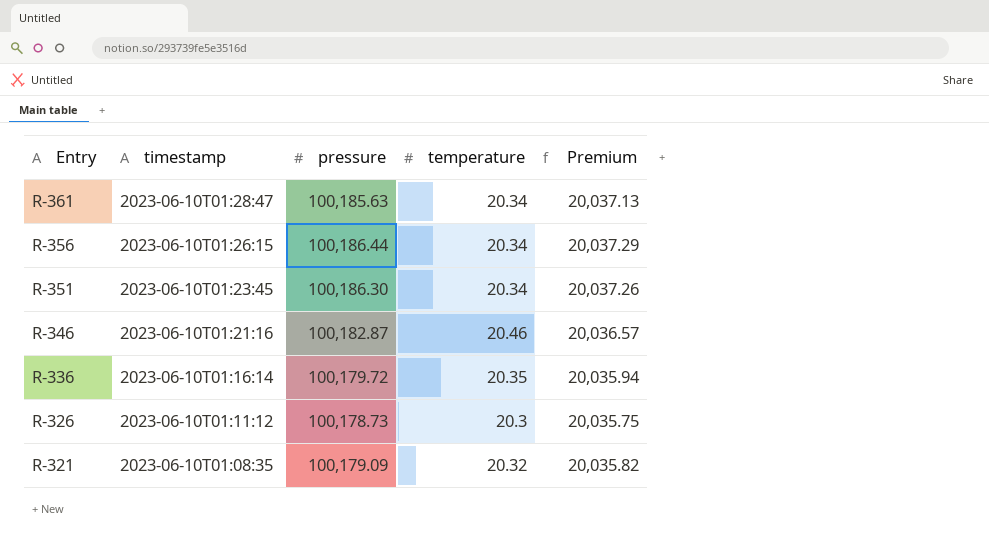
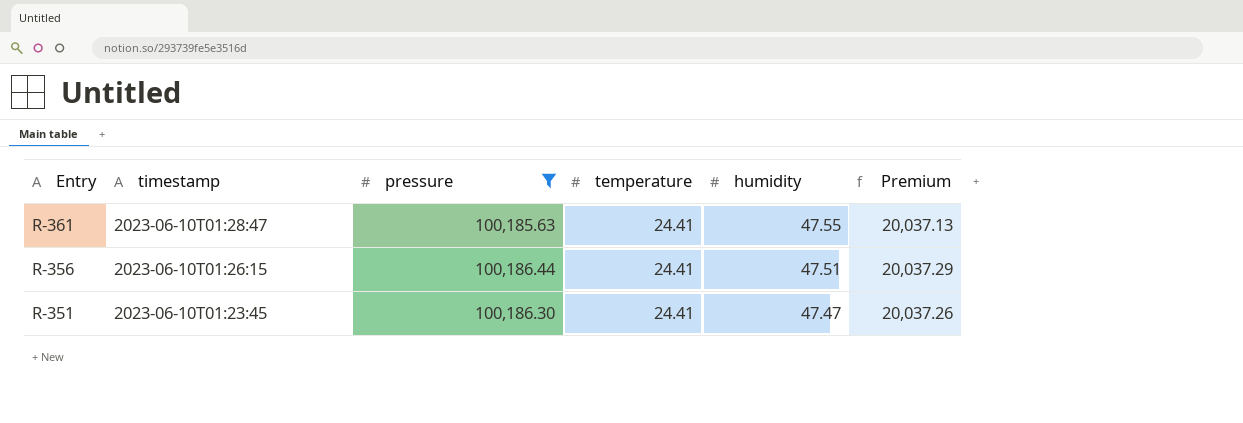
filter: none -> pressure >= 100,185.63
column humidity | position: none -> 5
R-361 | temperature: 20.34 -> 24.41
R-356 | temperature: 20.34 -> 24.41
R-351 | temperature: 20.34 -> 24.41

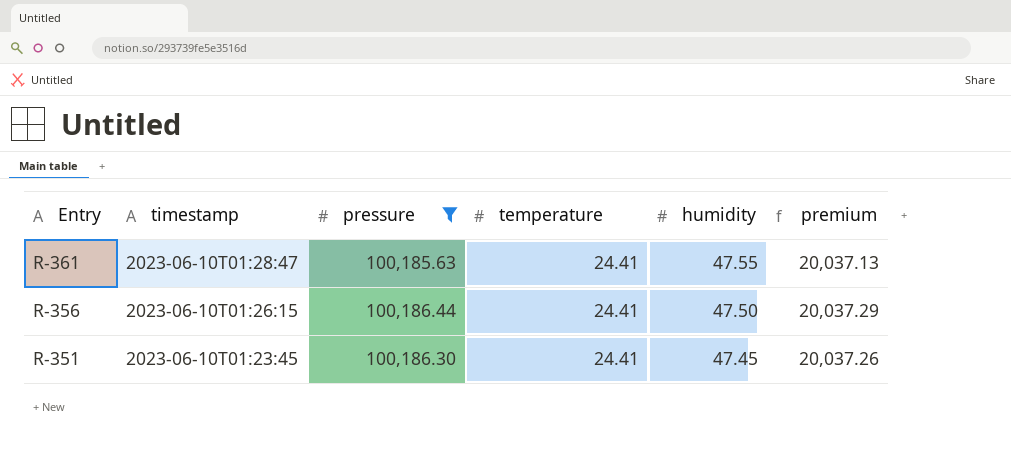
column name: Premium -> premium
R-356 | humidity: 47.51 -> 47.50
R-351 | humidity: 47.47 -> 47.45

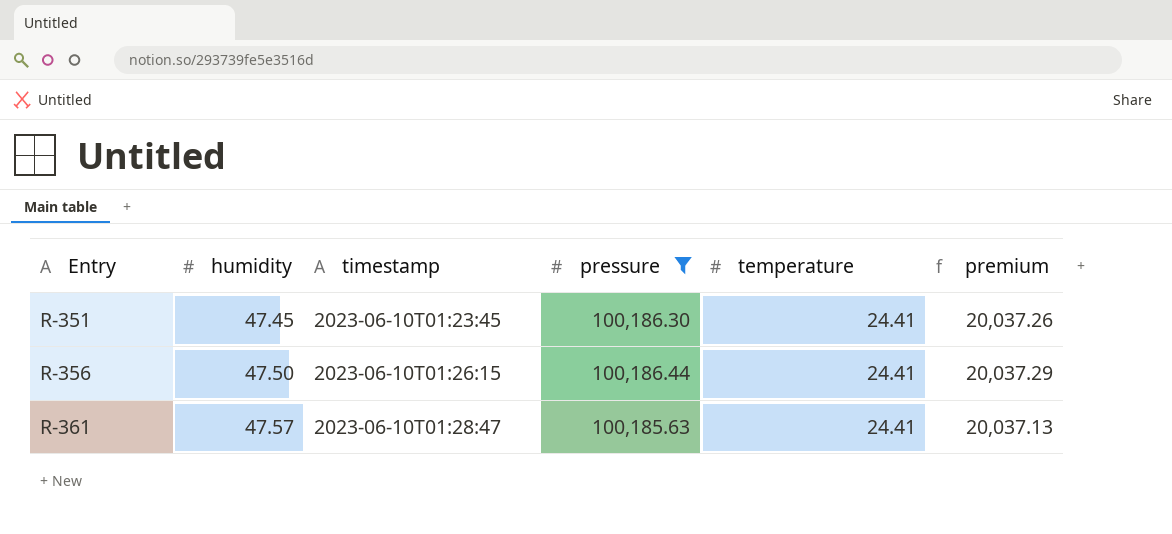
row order: Entry descending -> Entry ascending
column humidity | position: 5 -> 2
R-361 | humidity: 47.55 -> 47.57

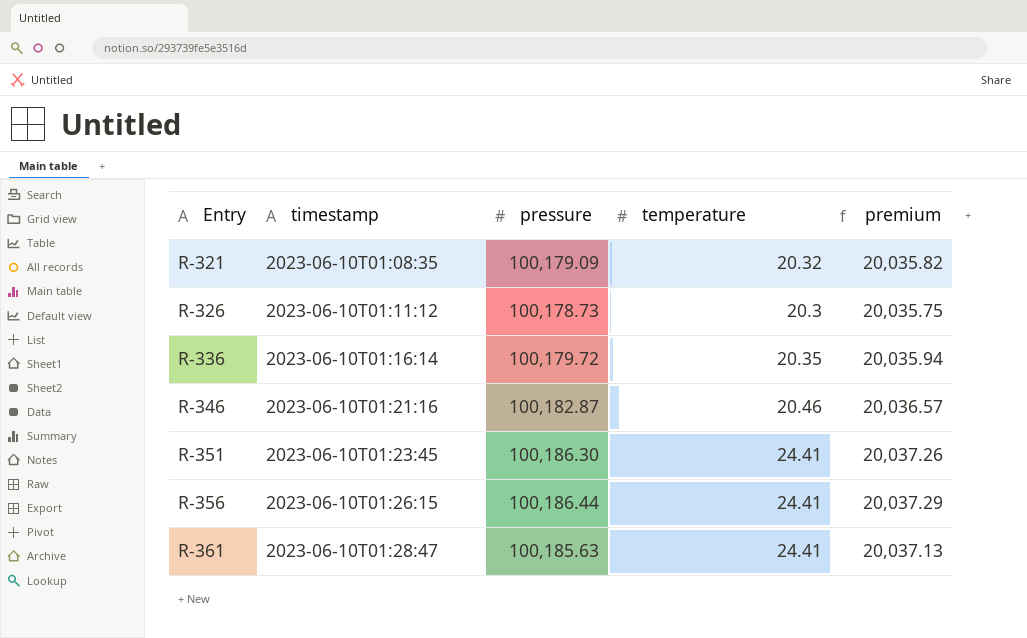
filter: pressure >= 100,185.63 -> none
column humidity | position: 2 -> none

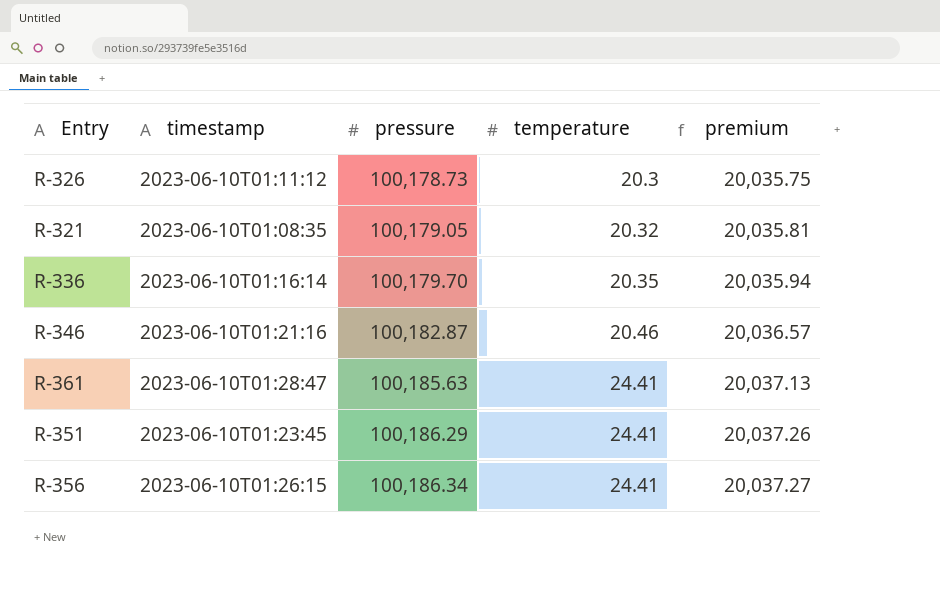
row order: Entry ascending -> pressure ascending
R-321 | pressure: 100,179.09 -> 100,179.05
R-321 | premium: 20,035.82 -> 20,035.81
R-336 | pressure: 100,179.72 -> 100,179.70
R-351 | pressure: 100,186.30 -> 100,186.29
R-356 | pressure: 100,186.44 -> 100,186.34
R-356 | premium: 20,037.29 -> 20,037.27

